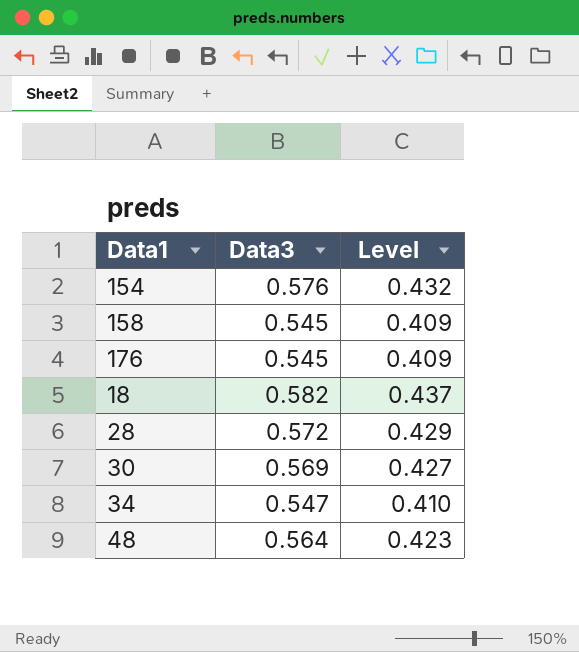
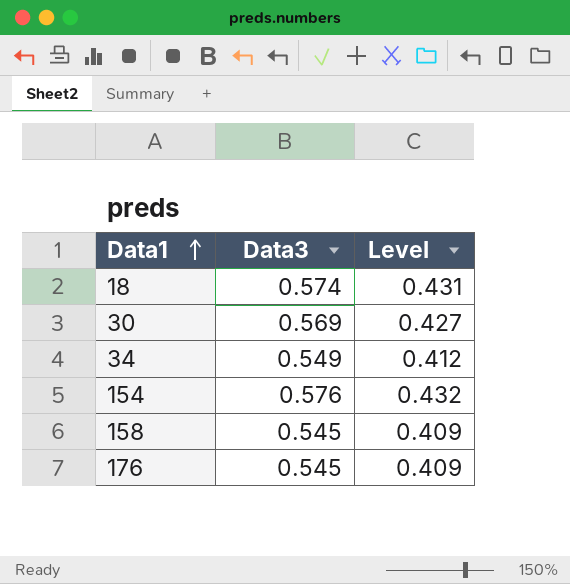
row order: none -> Data1 ascending
row 28: 0.572 | 0.429 -> none
row 48: 0.564 | 0.423 -> none
18 | Data3: 0.582 -> 0.574
18 | Level: 0.437 -> 0.431
34 | Data3: 0.547 -> 0.549
34 | Level: 0.410 -> 0.412

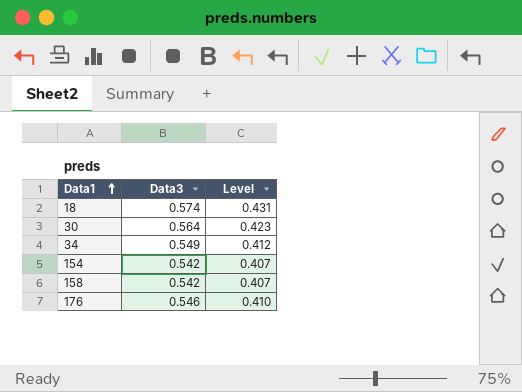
30 | Data3: 0.569 -> 0.564
30 | Level: 0.427 -> 0.423
154 | Data3: 0.576 -> 0.542
154 | Level: 0.432 -> 0.407
158 | Data3: 0.545 -> 0.542
158 | Level: 0.409 -> 0.407
176 | Data3: 0.545 -> 0.546
176 | Level: 0.409 -> 0.410

